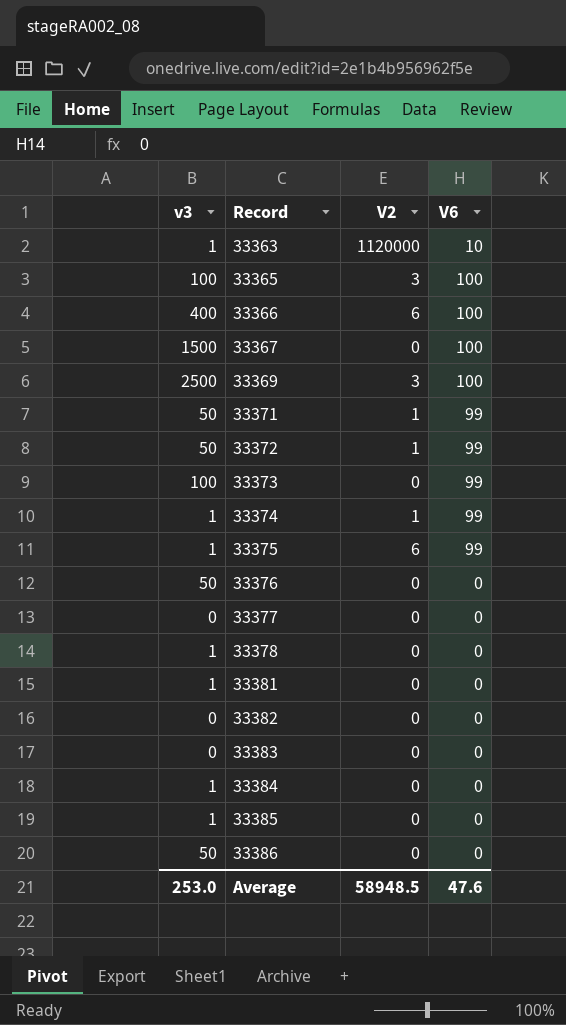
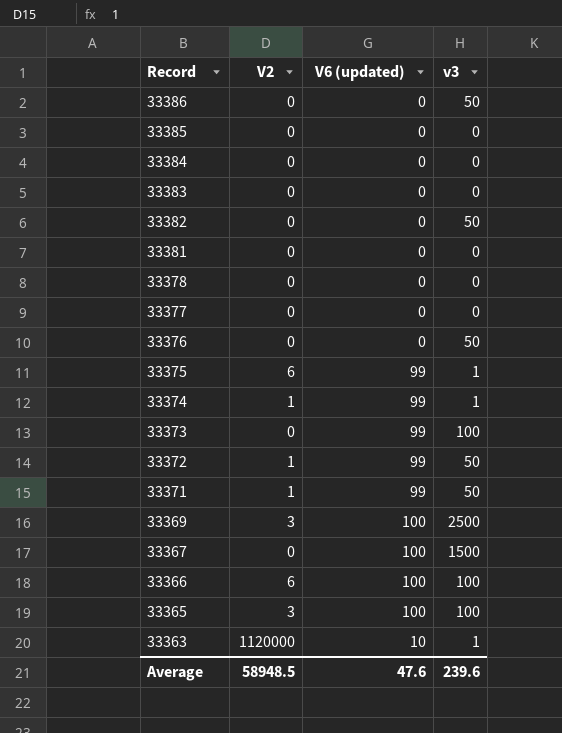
row order: Record ascending -> Record descending
column name: V6 -> V6 (updated)
column v3 | position: 1 -> 4
33385 | v3: 1 -> 0
33384 | v3: 1 -> 0
33382 | v3: 0 -> 50
33381 | v3: 1 -> 0
33378 | v3: 1 -> 0
33366 | v3: 400 -> 100
Average | v3: 253.0 -> 239.6

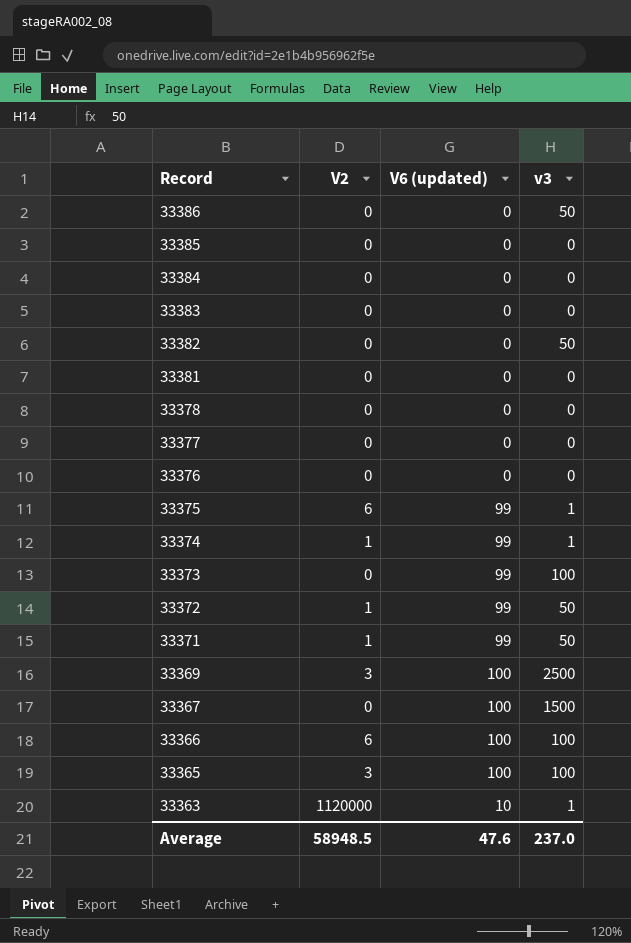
33376 | v3: 50 -> 0
Average | v3: 239.6 -> 237.0

